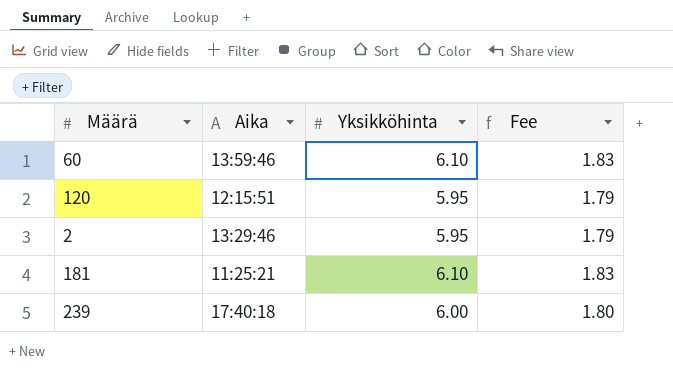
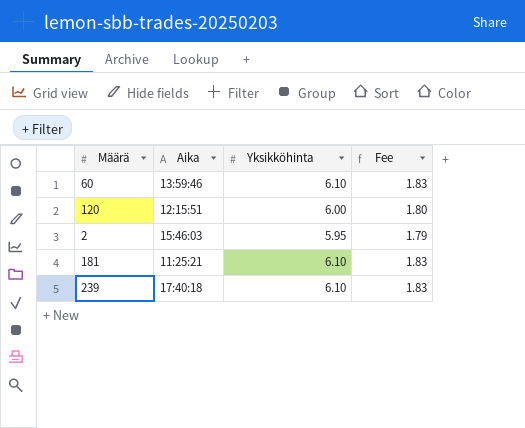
120 | Yksikköhinta: 5.95 -> 6.00
120 | Fee: 1.79 -> 1.80
2 | Aika: 13:29:46 -> 15:46:03
239 | Yksikköhinta: 6.00 -> 6.10
239 | Fee: 1.80 -> 1.83

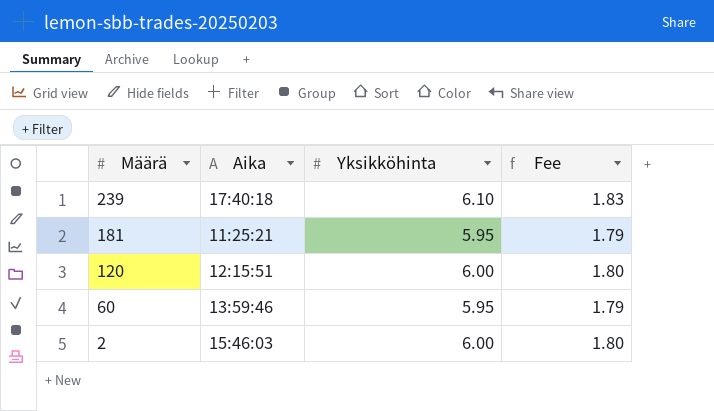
row order: none -> Määrä descending
181 | Yksikköhinta: 6.10 -> 5.95
181 | Fee: 1.83 -> 1.79
60 | Yksikköhinta: 6.10 -> 5.95
60 | Fee: 1.83 -> 1.79
2 | Yksikköhinta: 5.95 -> 6.00
2 | Fee: 1.79 -> 1.80

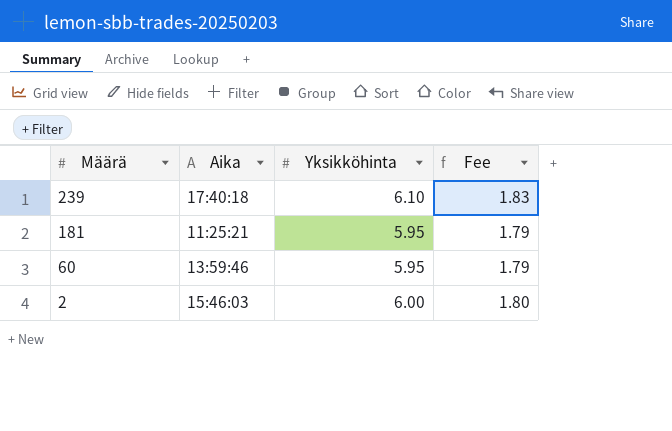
row 120: 12:15:51 | 6.00 | 1.80 -> none

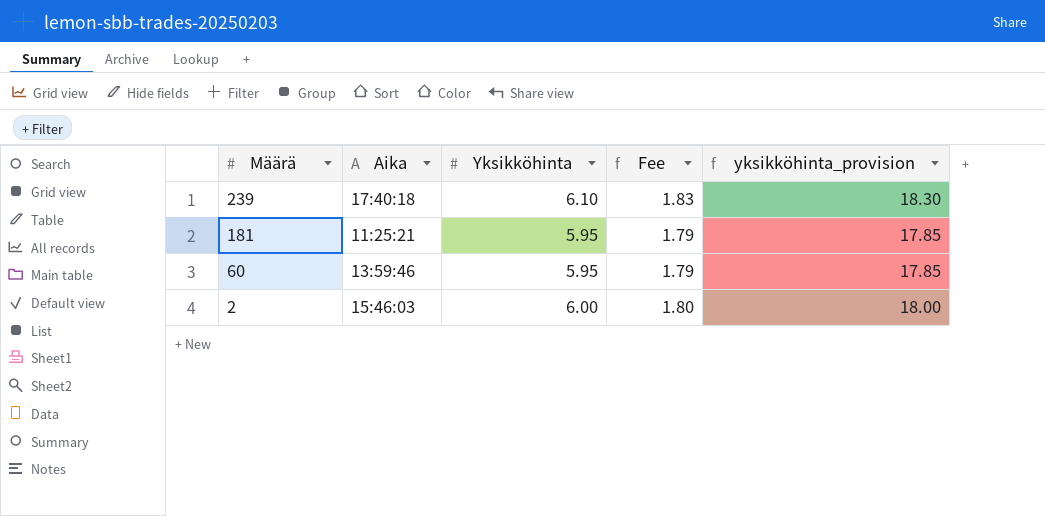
column yksikköhinta_provision | formula: none -> [Yksikköhinta] * 3

